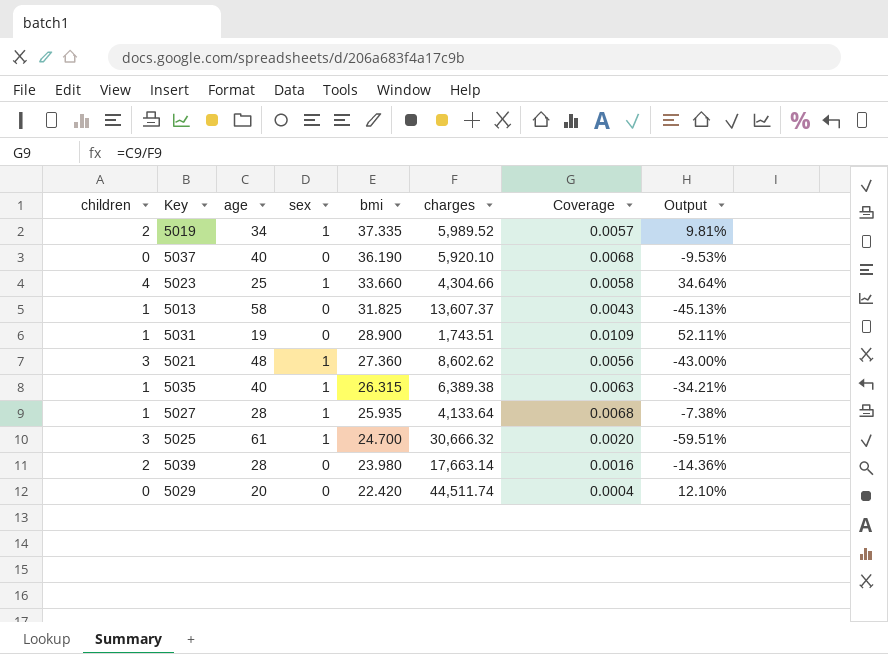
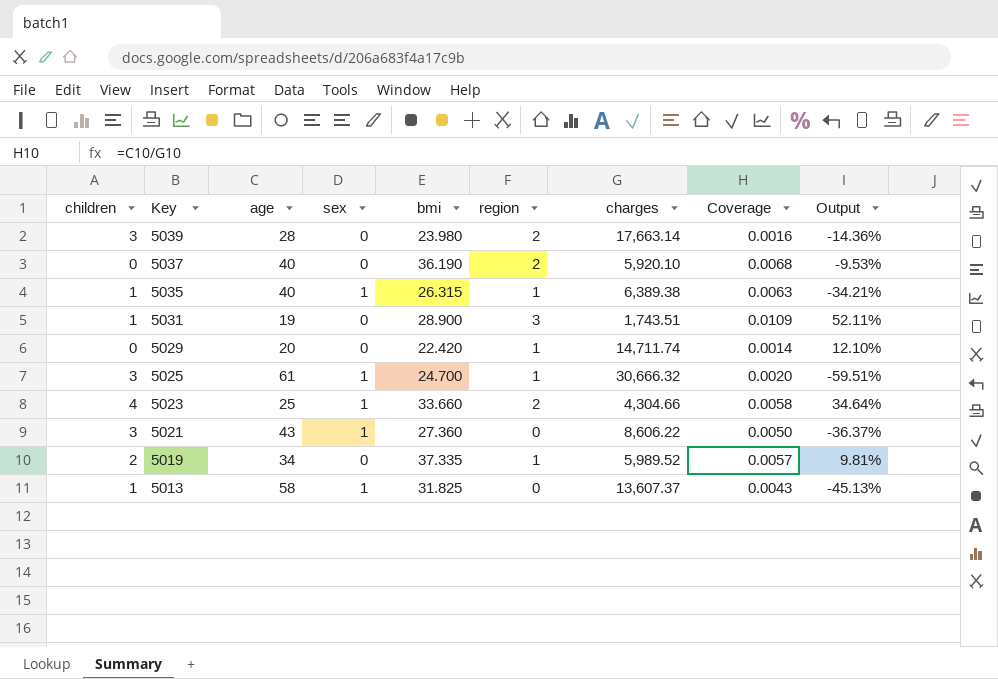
row order: bmi descending -> Key descending
column region | position: none -> 6
row 5027: 1 | 28 | 1 | 25.935 | 4,133.64 | 0.0068 | -7.38% -> none
5039 | children: 2 -> 3
5029 | charges: 44,511.74 -> 14,711.74
5029 | Coverage: 0.0004 -> 0.0014
5021 | age: 48 -> 43
5021 | charges: 8,602.62 -> 8,606.22
5021 | Coverage: 0.0056 -> 0.0050
5021 | Output: -43.00% -> -36.37%
5019 | sex: 1 -> 0
5013 | sex: 0 -> 1

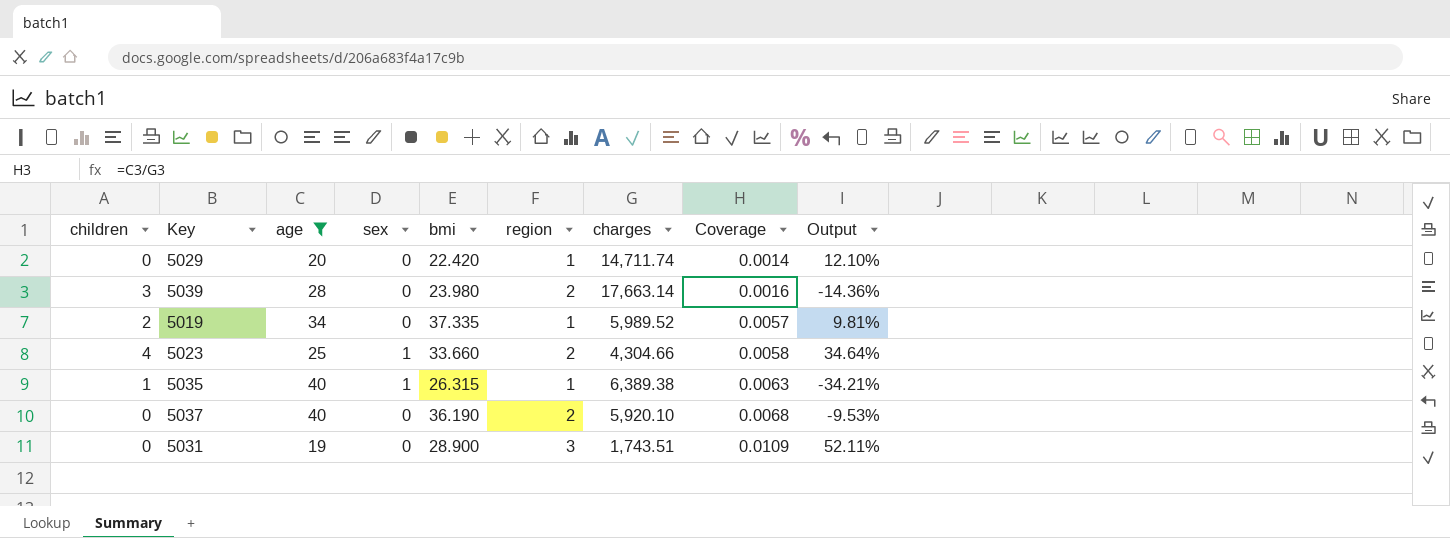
filter: none -> age <= 40
row order: Key descending -> Coverage ascending
5031 | children: 1 -> 0

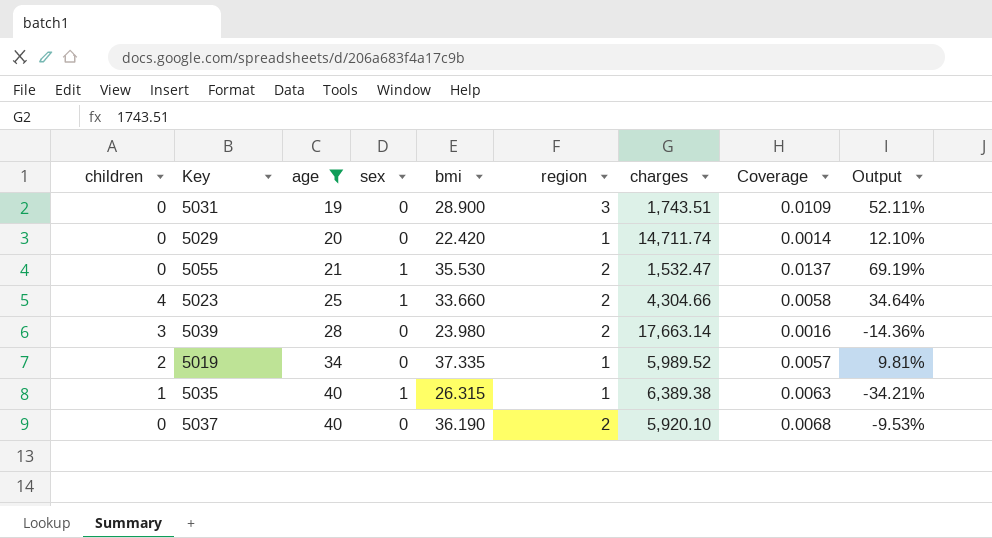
row order: Coverage ascending -> age ascending
row 5055: none -> 0 | 21 | 1 | 35.530 | 2 | 1,532.47 | 0.0137 | 69.19%

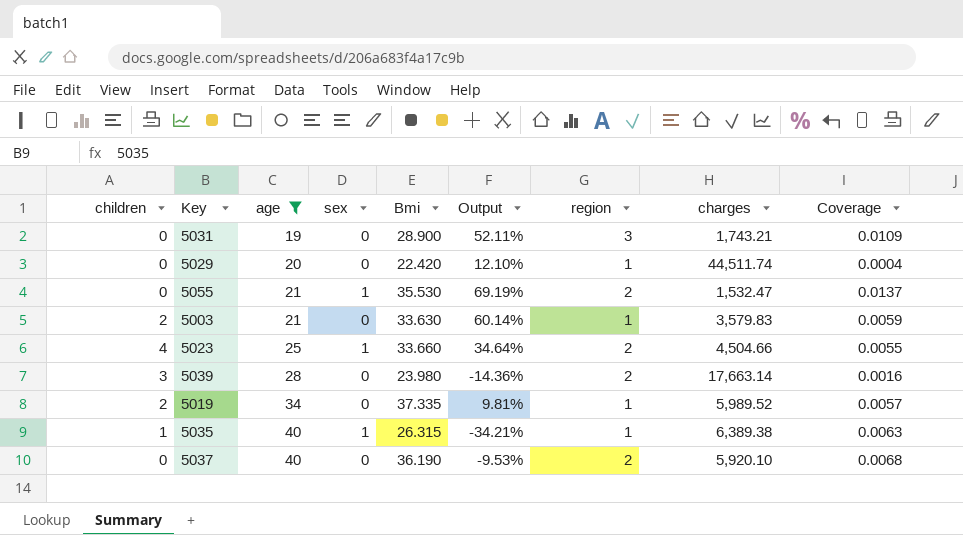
column name: bmi -> Bmi
column Output | position: 9 -> 6
5031 | charges: 1,743.51 -> 1,743.21
5029 | charges: 14,711.74 -> 44,511.74
5029 | Coverage: 0.0014 -> 0.0004
row 5003: none -> 2 | 21 | 0 | 33.630 | 60.14% | 1 | 3,579.83 | 0.0059
5023 | charges: 4,304.66 -> 4,504.66
5023 | Coverage: 0.0058 -> 0.0055

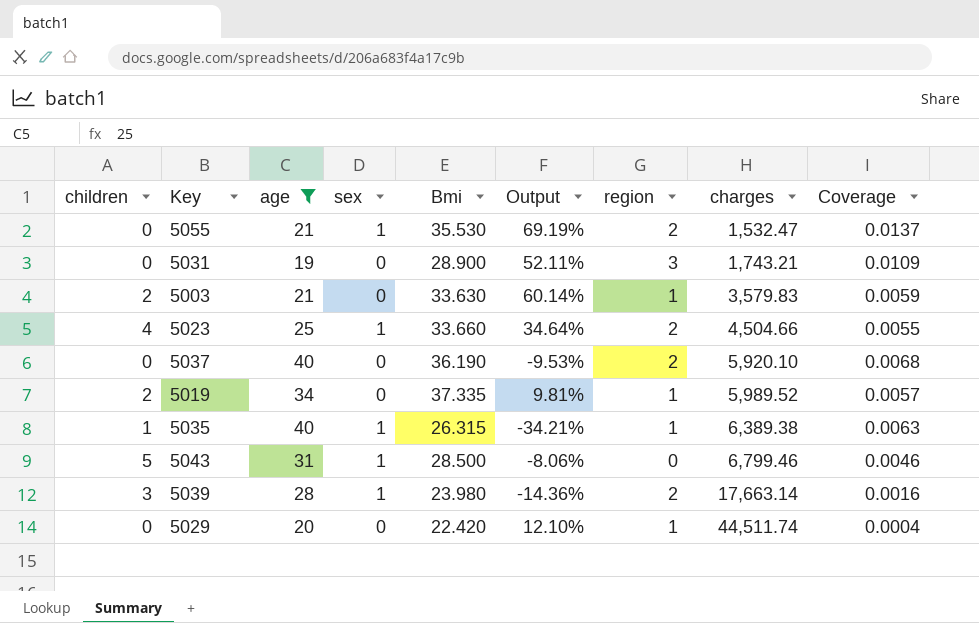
row order: age ascending -> charges ascending
row 5043: none -> 5 | 31 | 1 | 28.500 | -8.06% | 0 | 6,799.46 | 0.0046
5039 | sex: 0 -> 1

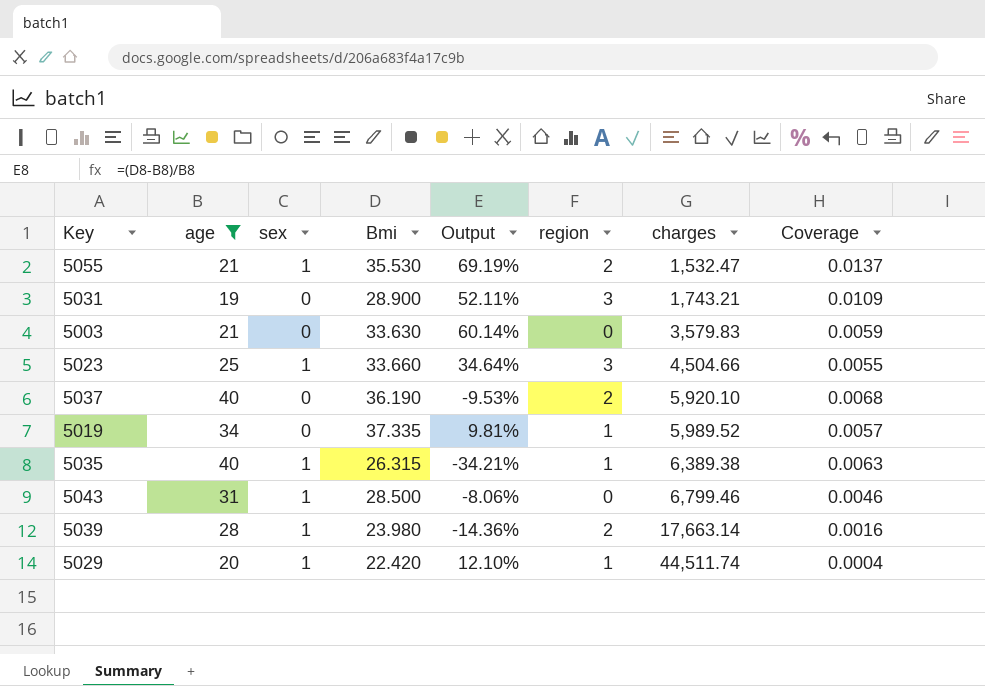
column children | position: 1 -> none
5003 | region: 1 -> 0
5023 | region: 2 -> 3
5029 | sex: 0 -> 1

